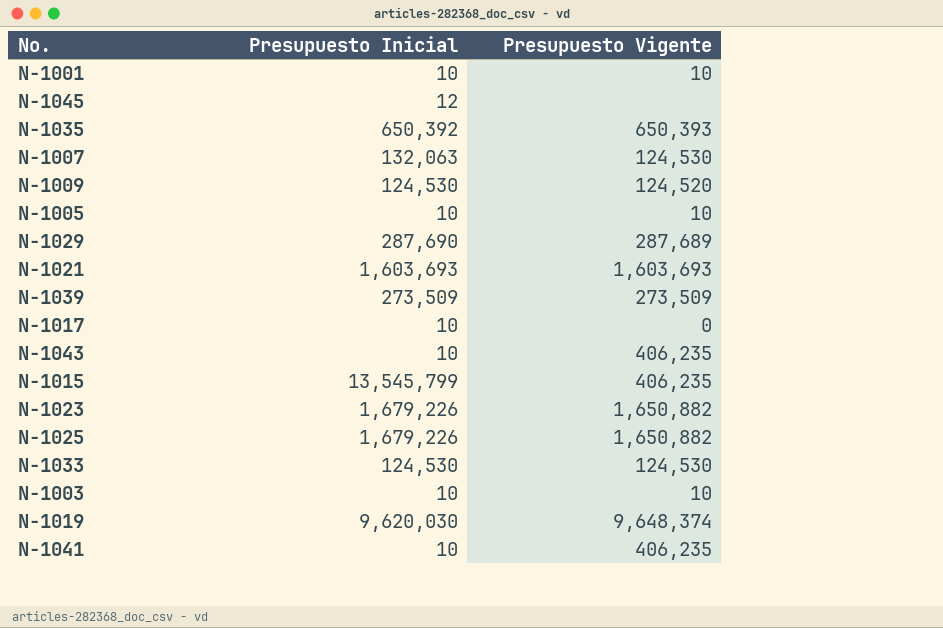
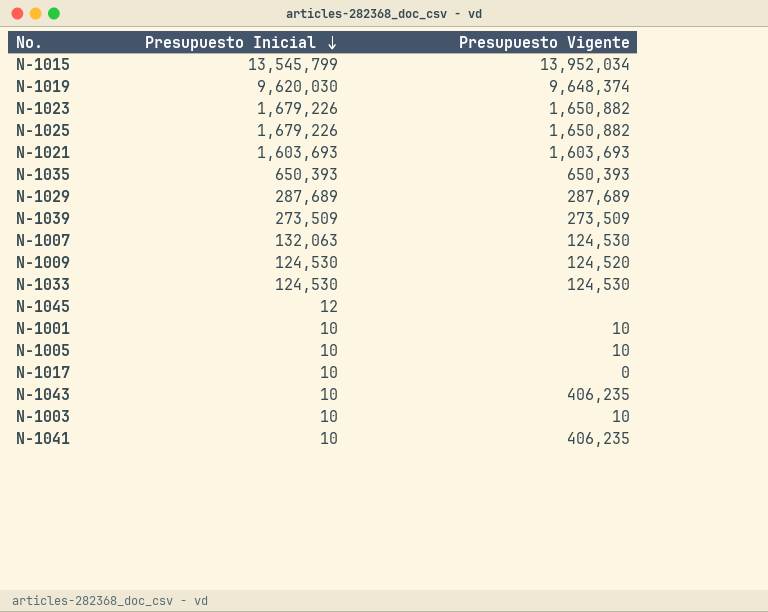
row order: none -> Presupuesto Inicial descending
N-1015 | Presupuesto Vigente: 406,235 -> 13,952,034
N-1035 | Presupuesto Inicial: 650,392 -> 650,393
N-1029 | Presupuesto Inicial: 287,690 -> 287,689

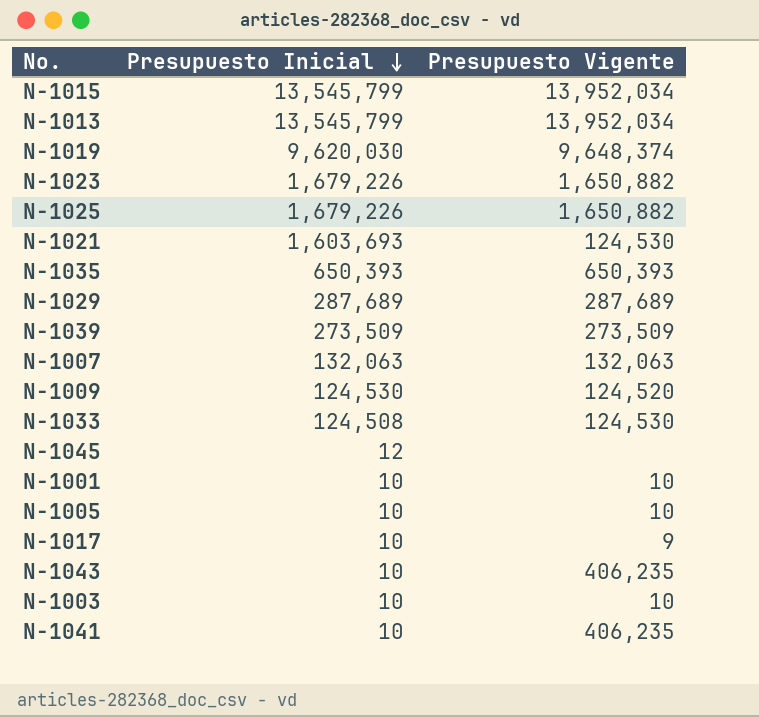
row N-1013: none -> 13,545,799 | 13,952,034
N-1021 | Presupuesto Vigente: 1,603,693 -> 124,530
N-1007 | Presupuesto Vigente: 124,530 -> 132,063
N-1033 | Presupuesto Inicial: 124,530 -> 124,508
N-1017 | Presupuesto Vigente: 0 -> 9

